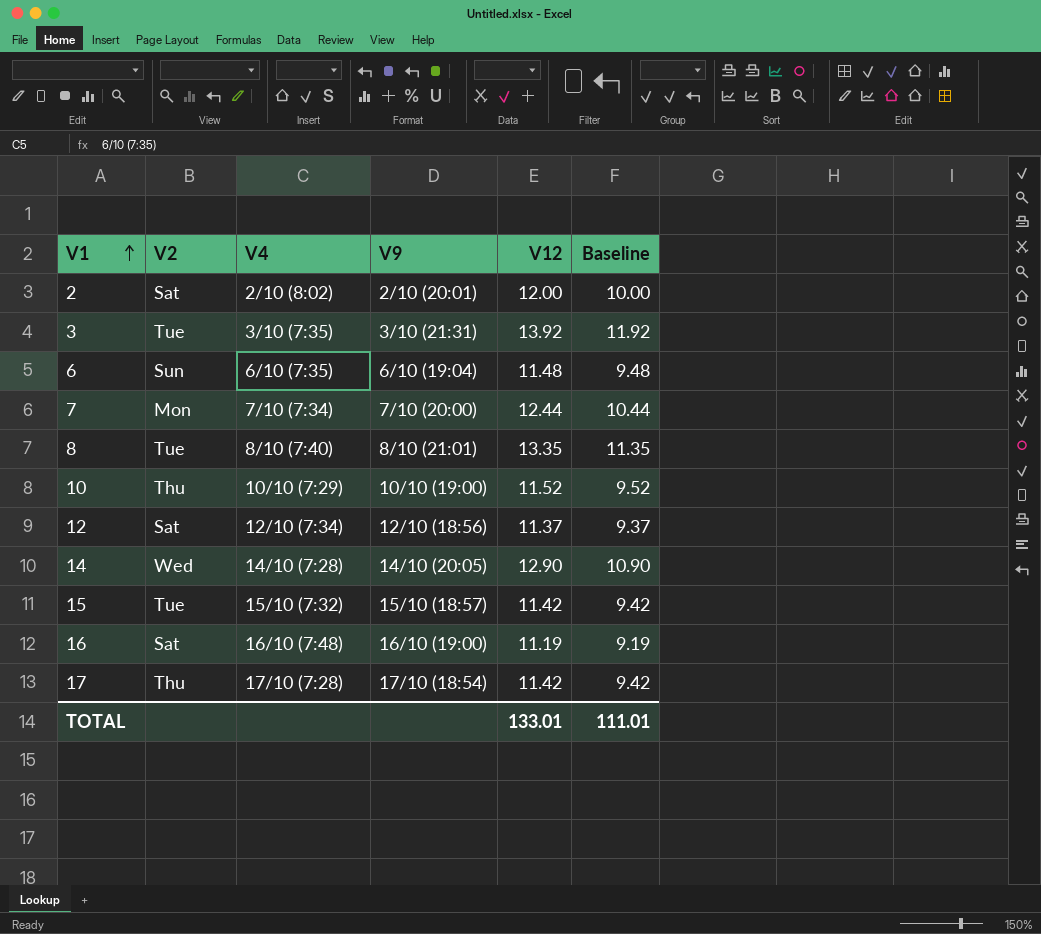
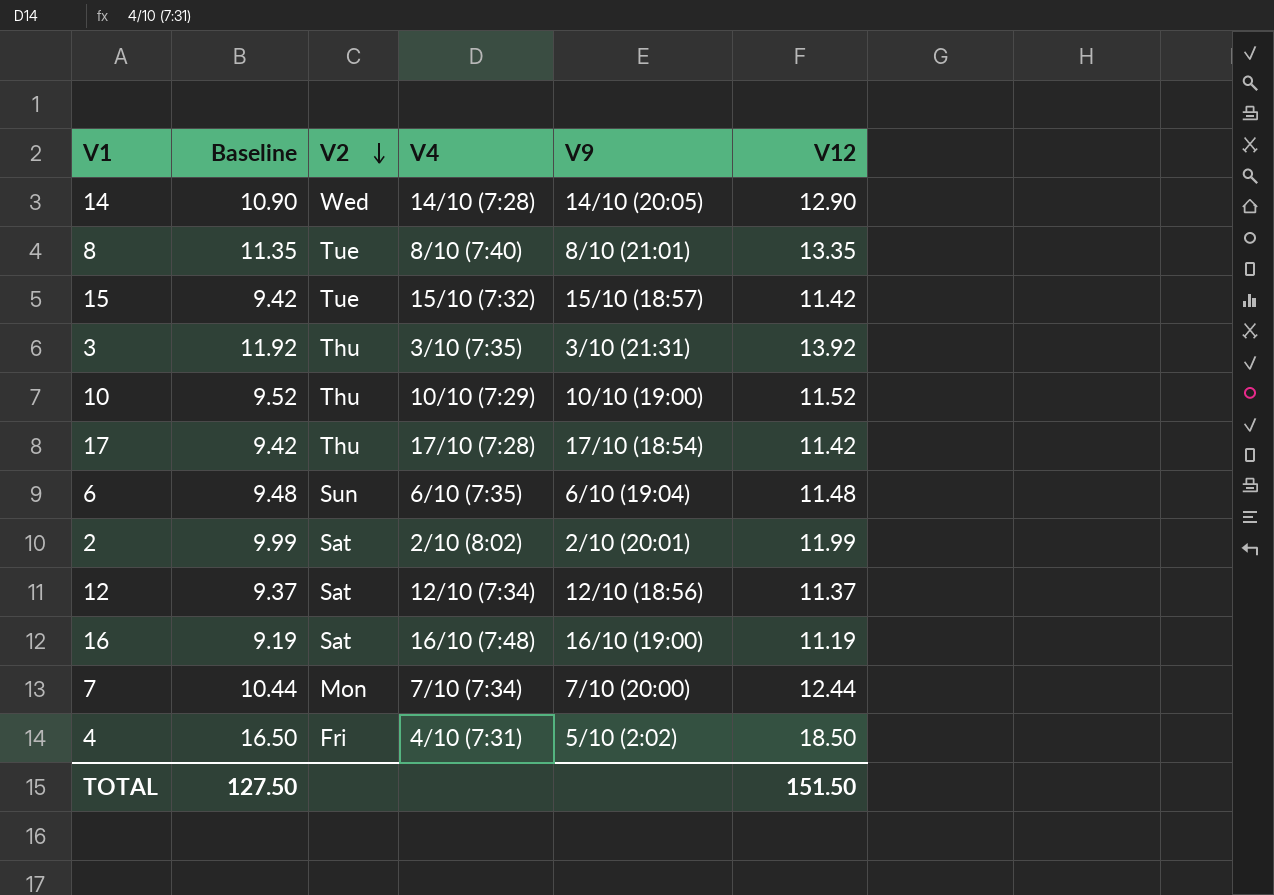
row order: V1 ascending -> V2 descending
column Baseline | position: 6 -> 2
3 | V2: Tue -> Thu
2 | Baseline: 10.00 -> 9.99
2 | V12: 12.00 -> 11.99
row 4: none -> 16.50 | Fri | 4/10 (7:31) | 5/10 (2:02) | 18.50
TOTAL | Baseline: 111.01 -> 127.50
TOTAL | V12: 133.01 -> 151.50

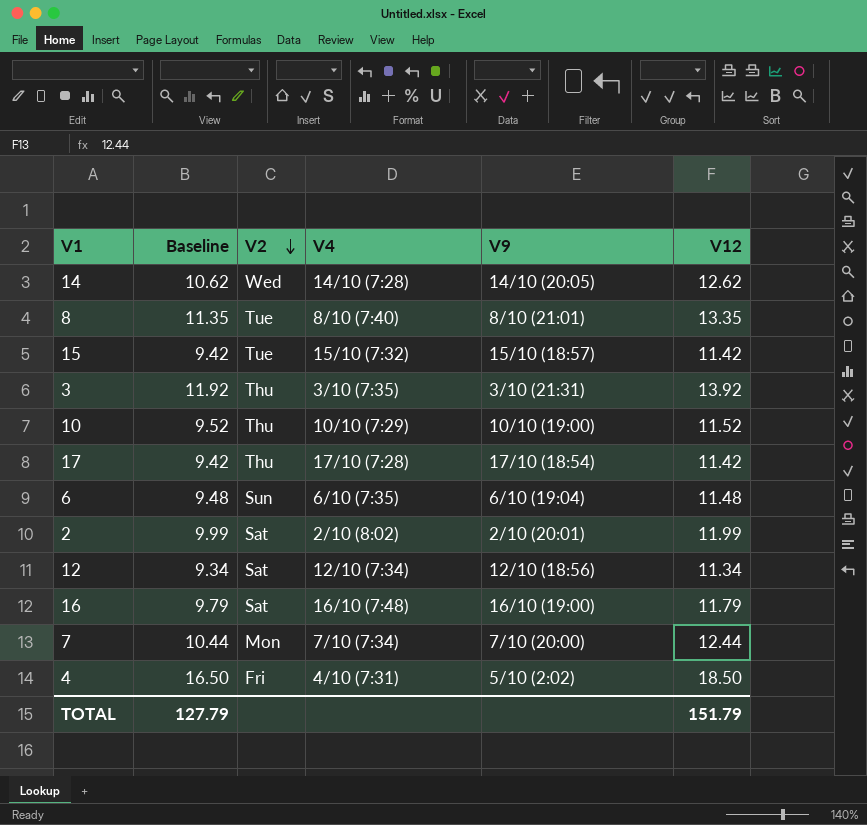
14 | Baseline: 10.90 -> 10.62
14 | V12: 12.90 -> 12.62
12 | Baseline: 9.37 -> 9.34
12 | V12: 11.37 -> 11.34
16 | Baseline: 9.19 -> 9.79
16 | V12: 11.19 -> 11.79
TOTAL | Baseline: 127.50 -> 127.79
TOTAL | V12: 151.50 -> 151.79

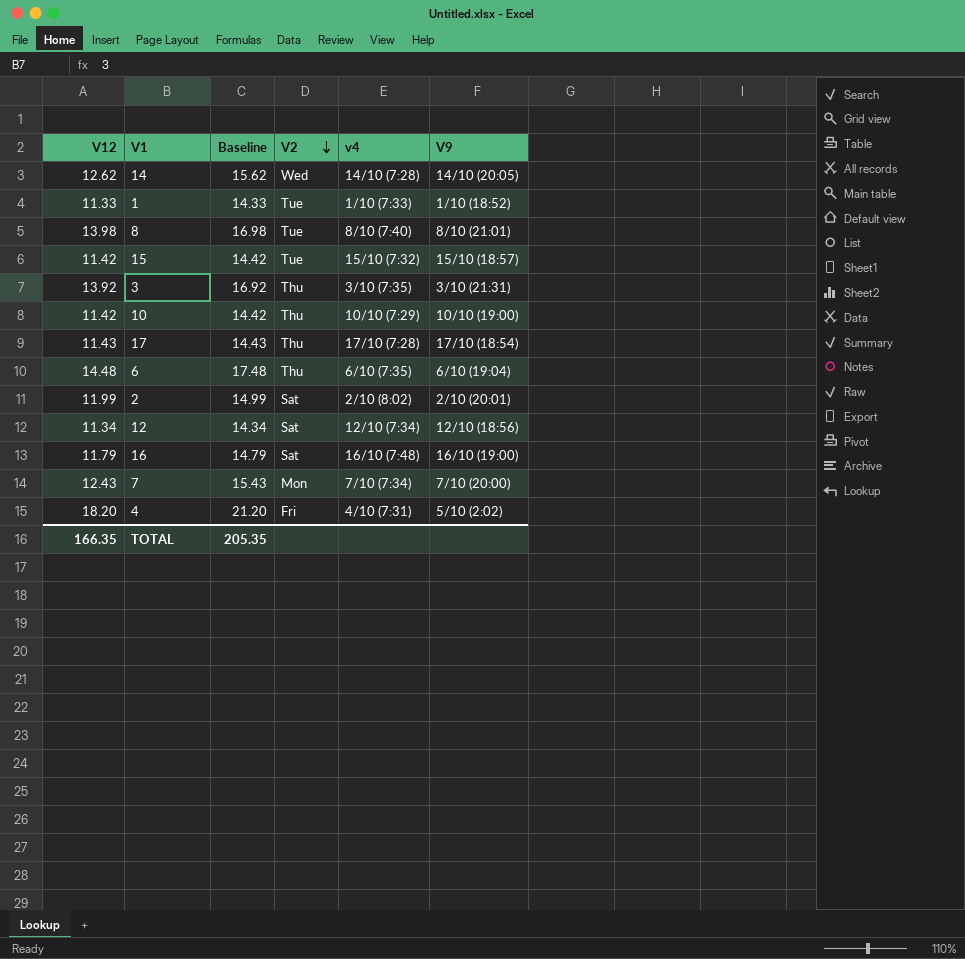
column V12 | position: 6 -> 1
column Baseline | formula: [V12] - 2 -> [V12] + 3
column name: V4 -> v4
row 1: none -> 11.33 | 14.33 | Tue | 1/10 (7:33) | 1/10 (18:52)
8 | V12: 13.35 -> 13.98
10 | V12: 11.52 -> 11.42
17 | V12: 11.42 -> 11.43
6 | V12: 11.48 -> 14.48
6 | V2: Sun -> Thu
7 | V12: 12.44 -> 12.43
4 | V12: 18.50 -> 18.20
TOTAL | V12: 151.79 -> 166.35
TOTAL | Baseline: 127.79 -> 205.35

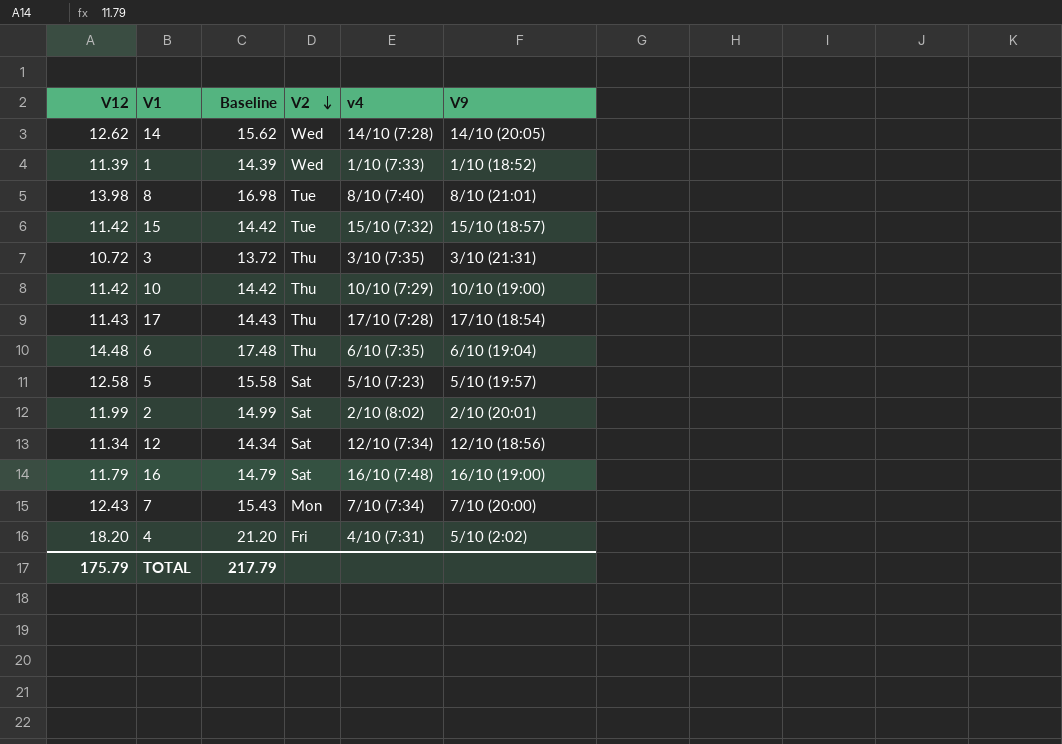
1 | V12: 11.33 -> 11.39
1 | Baseline: 14.33 -> 14.39
1 | V2: Tue -> Wed
3 | V12: 13.92 -> 10.72
3 | Baseline: 16.92 -> 13.72
row 5: none -> 12.58 | 15.58 | Sat | 5/10 (7:23) | 5/10 (19:57)
TOTAL | V12: 166.35 -> 175.79
TOTAL | Baseline: 205.35 -> 217.79

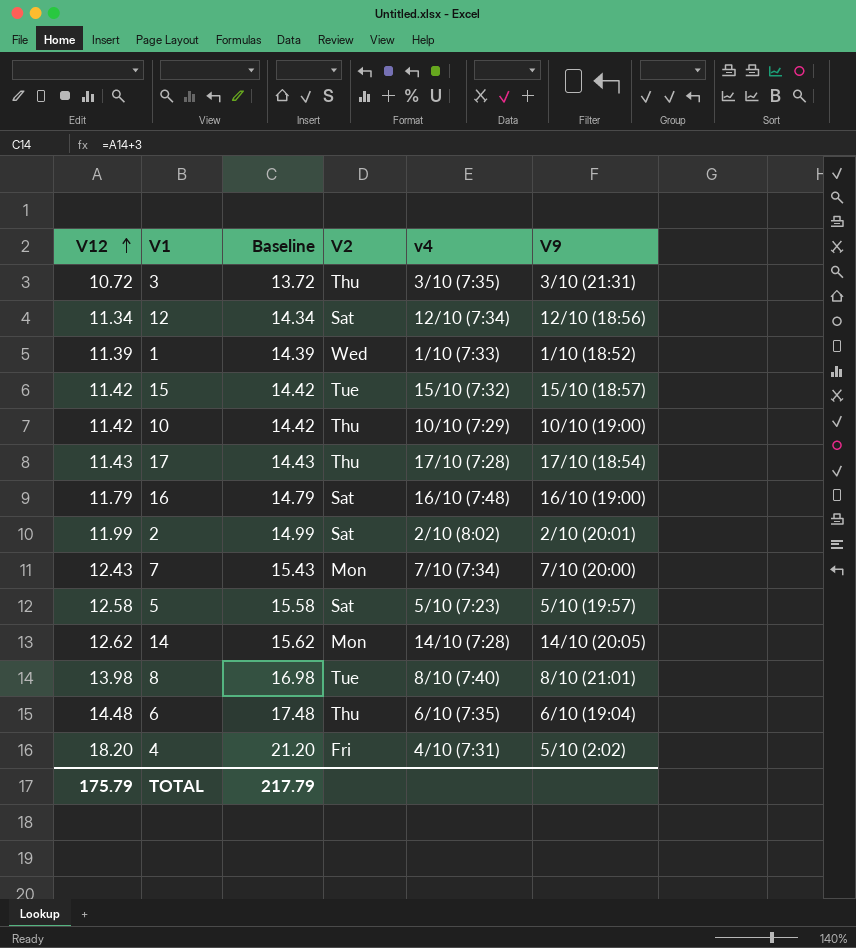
row order: V2 descending -> V12 ascending
14 | V2: Wed -> Mon

